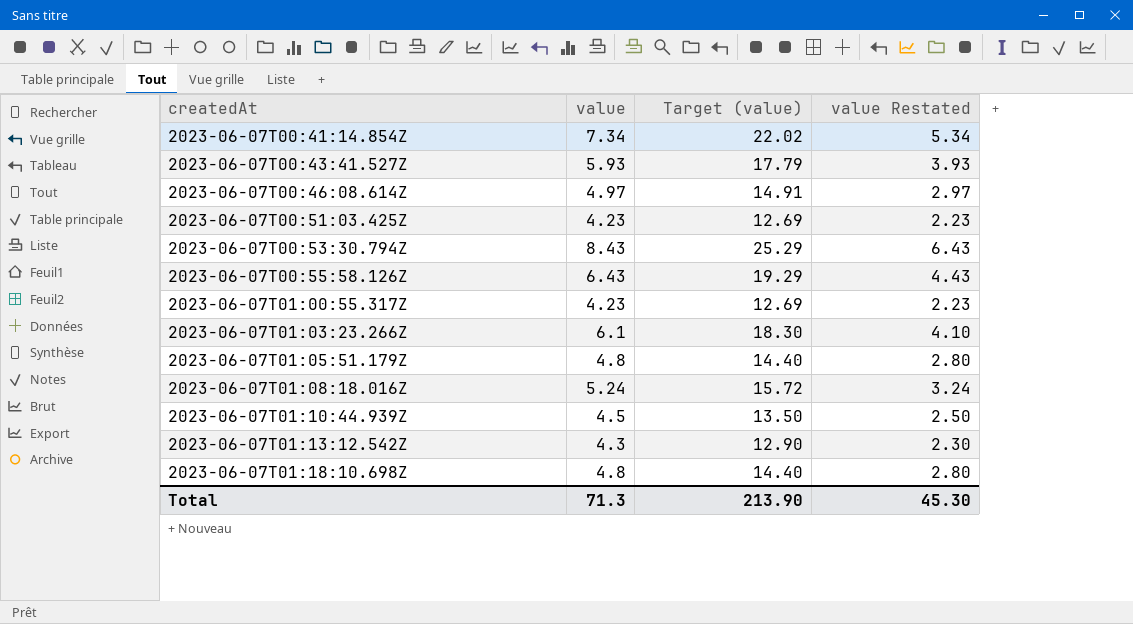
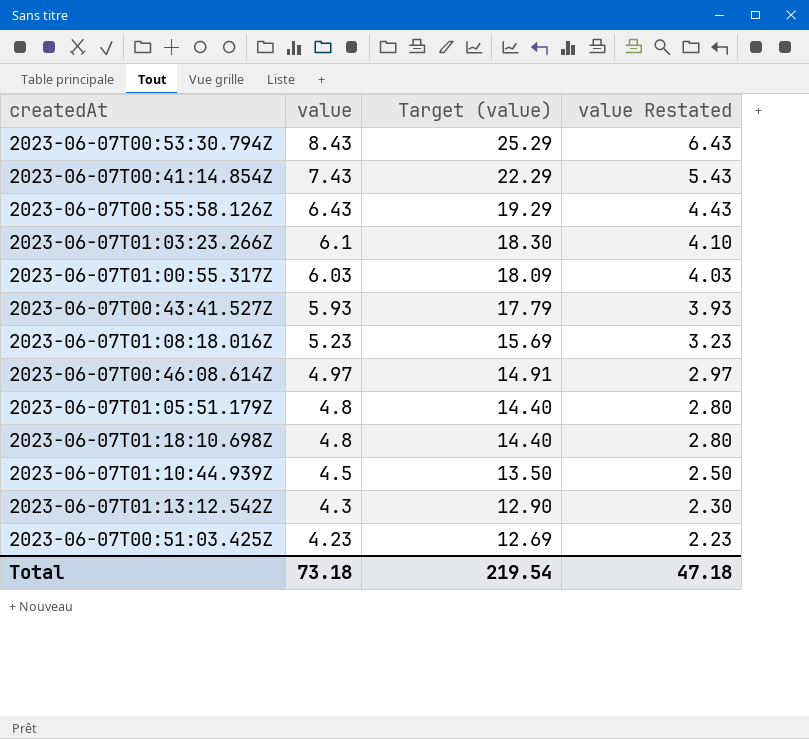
row order: createdAt ascending -> value descending
2023-06-07T00:41:14.854Z | value: 7.34 -> 7.43
2023-06-07T00:41:14.854Z | Target (value): 22.02 -> 22.29
2023-06-07T00:41:14.854Z | value Restated: 5.34 -> 5.43
2023-06-07T01:00:55.317Z | value: 4.23 -> 6.03
2023-06-07T01:00:55.317Z | Target (value): 12.69 -> 18.09
2023-06-07T01:00:55.317Z | value Restated: 2.23 -> 4.03
2023-06-07T01:08:18.016Z | value: 5.24 -> 5.23
2023-06-07T01:08:18.016Z | Target (value): 15.72 -> 15.69
2023-06-07T01:08:18.016Z | value Restated: 3.24 -> 3.23
Total | value: 71.3 -> 73.18
Total | Target (value): 213.90 -> 219.54
Total | value Restated: 45.30 -> 47.18

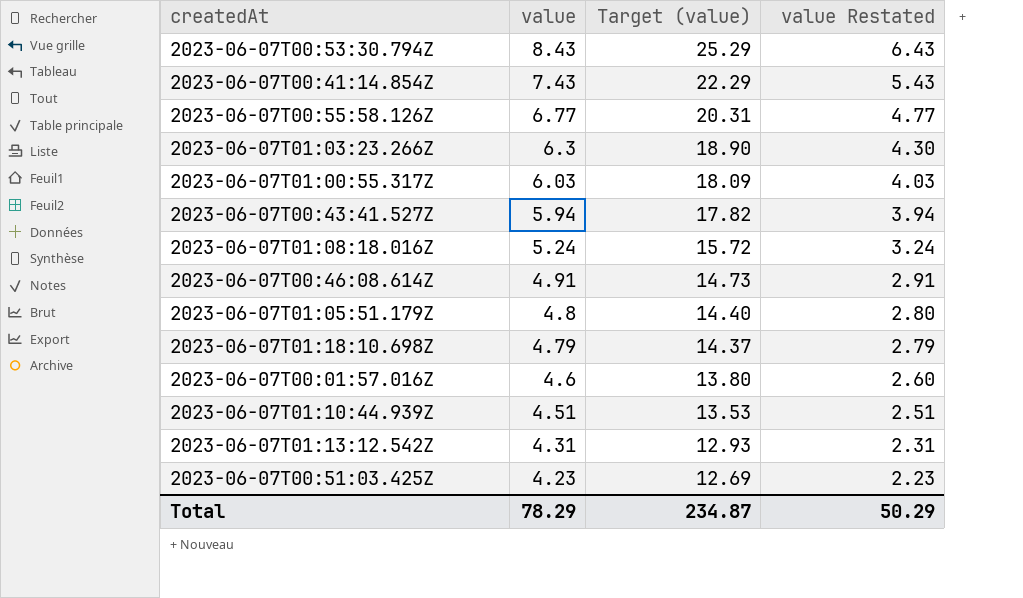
2023-06-07T00:55:58.126Z | value: 6.43 -> 6.77
2023-06-07T00:55:58.126Z | Target (value): 19.29 -> 20.31
2023-06-07T00:55:58.126Z | value Restated: 4.43 -> 4.77
2023-06-07T01:03:23.266Z | value: 6.1 -> 6.3
2023-06-07T01:03:23.266Z | Target (value): 18.30 -> 18.90
2023-06-07T01:03:23.266Z | value Restated: 4.10 -> 4.30
2023-06-07T00:43:41.527Z | value: 5.93 -> 5.94
2023-06-07T00:43:41.527Z | Target (value): 17.79 -> 17.82
2023-06-07T00:43:41.527Z | value Restated: 3.93 -> 3.94
2023-06-07T01:08:18.016Z | value: 5.23 -> 5.24
2023-06-07T01:08:18.016Z | Target (value): 15.69 -> 15.72
2023-06-07T01:08:18.016Z | value Restated: 3.23 -> 3.24
2023-06-07T00:46:08.614Z | value: 4.97 -> 4.91
2023-06-07T00:46:08.614Z | Target (value): 14.91 -> 14.73
2023-06-07T00:46:08.614Z | value Restated: 2.97 -> 2.91
2023-06-07T01:18:10.698Z | value: 4.8 -> 4.79
2023-06-07T01:18:10.698Z | Target (value): 14.40 -> 14.37
2023-06-07T01:18:10.698Z | value Restated: 2.80 -> 2.79
row 2023-06-07T00:01:57.016Z: none -> 4.6 | 13.80 | 2.60
2023-06-07T01:10:44.939Z | value: 4.5 -> 4.51
2023-06-07T01:10:44.939Z | Target (value): 13.50 -> 13.53
2023-06-07T01:10:44.939Z | value Restated: 2.50 -> 2.51
2023-06-07T01:13:12.542Z | value: 4.3 -> 4.31
2023-06-07T01:13:12.542Z | Target (value): 12.90 -> 12.93
2023-06-07T01:13:12.542Z | value Restated: 2.30 -> 2.31
Total | value: 73.18 -> 78.29
Total | Target (value): 219.54 -> 234.87
Total | value Restated: 47.18 -> 50.29

